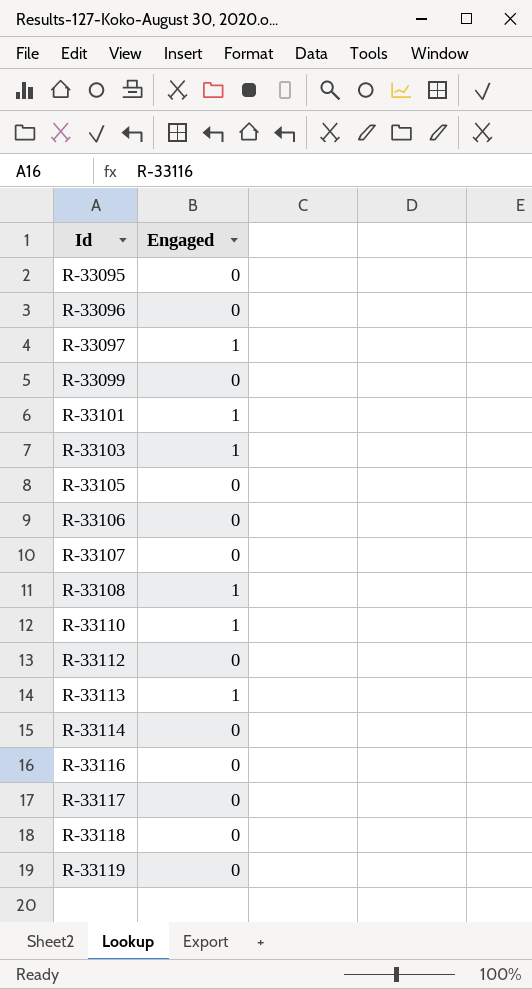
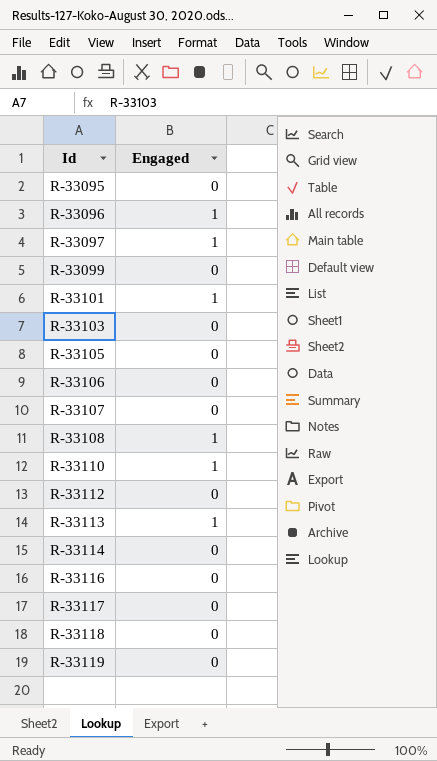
R-33096 | Engaged: 0 -> 1
R-33103 | Engaged: 1 -> 0

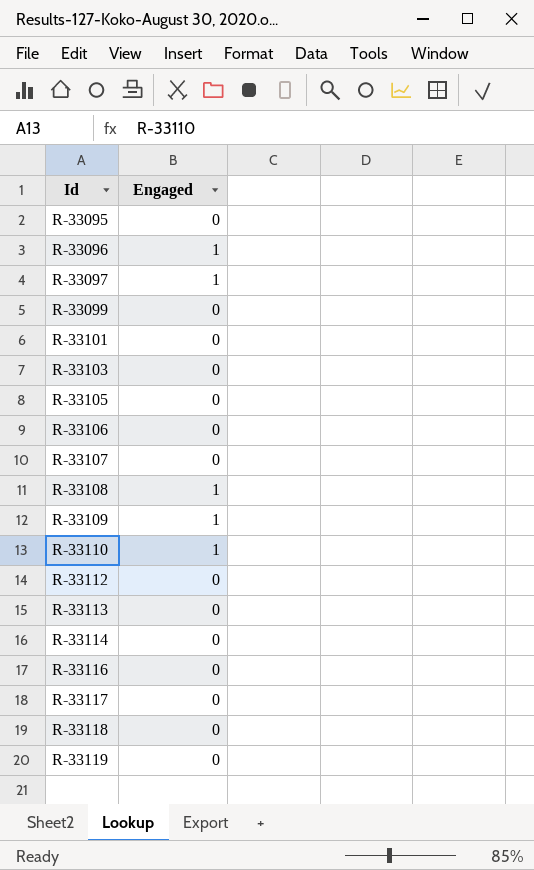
R-33101 | Engaged: 1 -> 0
row R-33109: none -> 1
R-33113 | Engaged: 1 -> 0

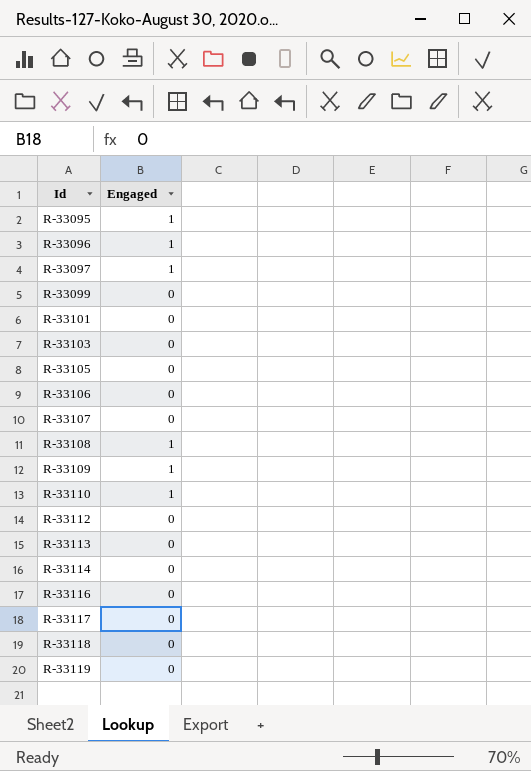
R-33095 | Engaged: 0 -> 1

